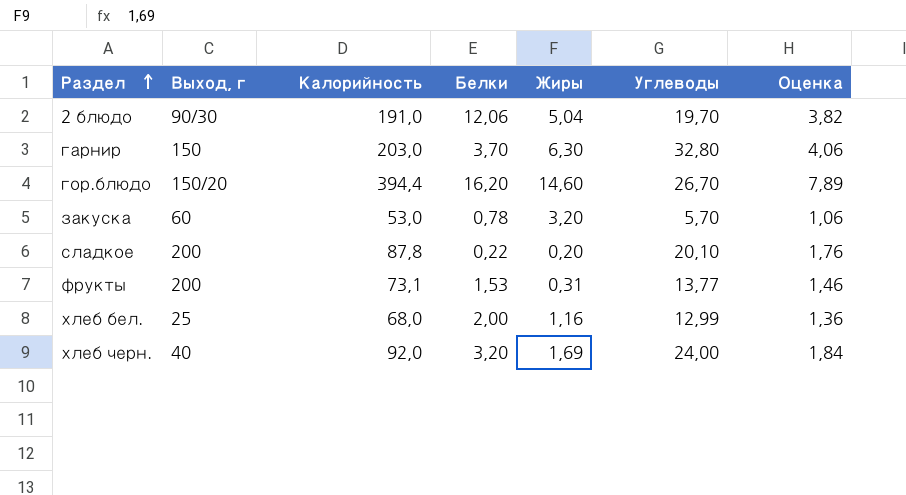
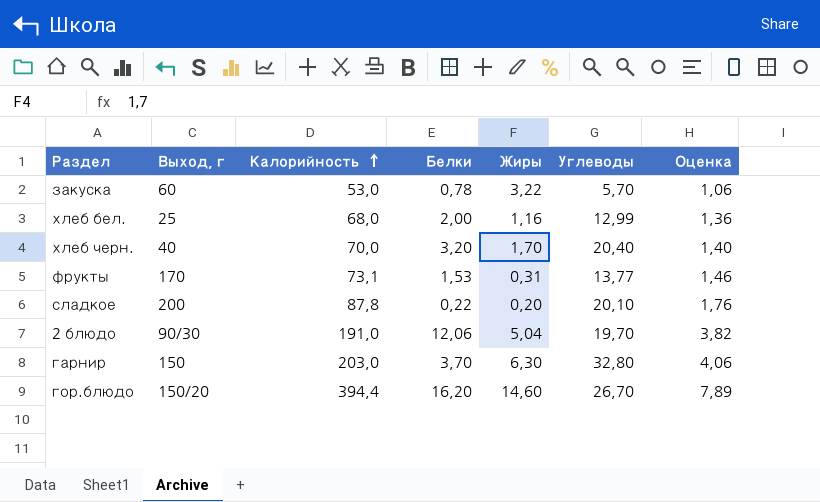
row order: Раздел ascending -> Калорийность ascending
закуска | Жиры: 3,20 -> 3,22
хлеб черн. | Калорийность: 92,0 -> 70,0
хлеб черн. | Жиры: 1,69 -> 1,70
хлеб черн. | Углеводы: 24,00 -> 20,40
хлеб черн. | Оценка: 1,84 -> 1,40
фрукты | Выход, г: 200 -> 170

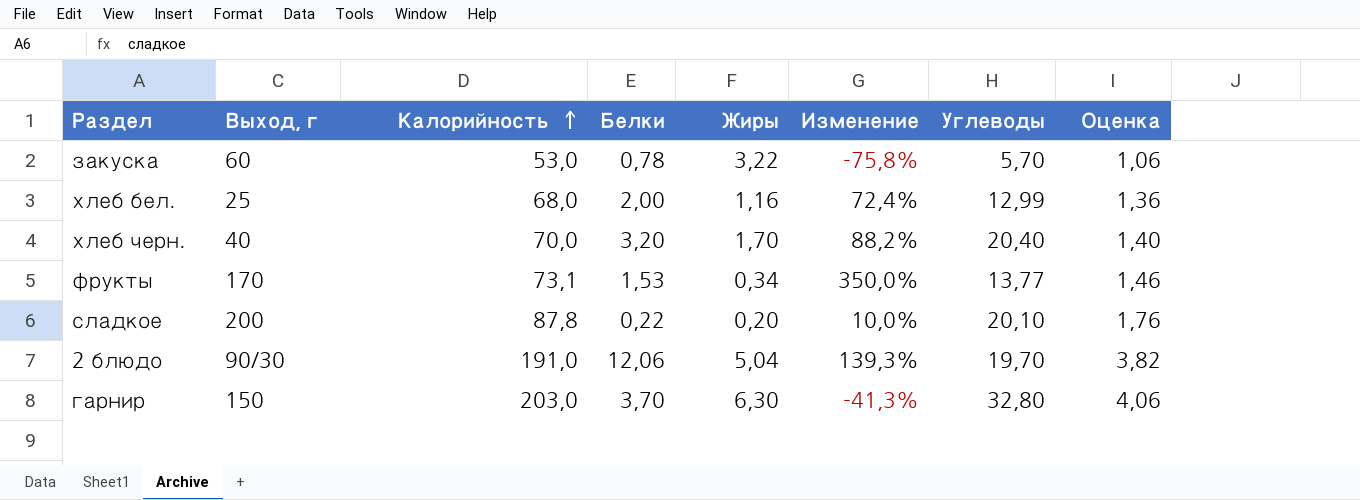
column Изменение | formula: none -> ([Белки] - [Жиры]) / [Жиры]
row гор.блюдо: 150/20 | 394,4 | 16,20 | 14,60 | 26,70 | 7,89 -> none
фрукты | Жиры: 0,31 -> 0,34

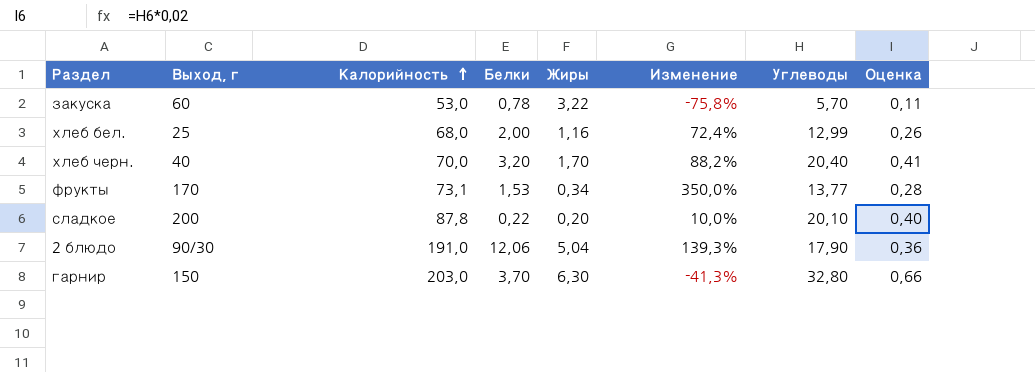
column Оценка | formula: [Калорийность] * 0,02 -> [Углеводы] * 0,02
2 блюдо | Углеводы: 19,70 -> 17,90

